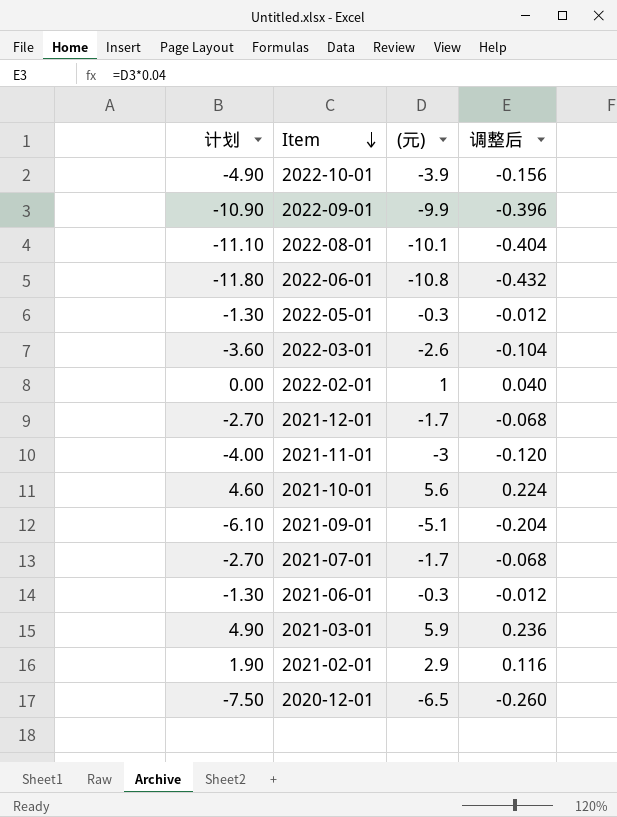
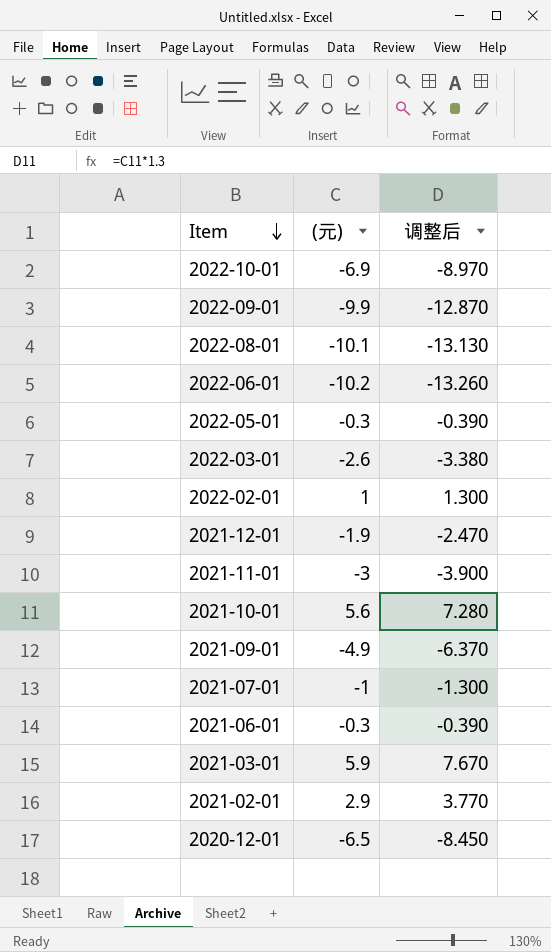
column 计划 | formula: [(元)] - 1 -> none
column 调整后 | formula: [(元)] * 0.04 -> [(元)] * 1.3
2022-10-01 | (元): -3.9 -> -6.9
2022-06-01 | (元): -10.8 -> -10.2
2021-12-01 | (元): -1.7 -> -1.9
2021-09-01 | (元): -5.1 -> -4.9
2021-07-01 | (元): -1.7 -> -1

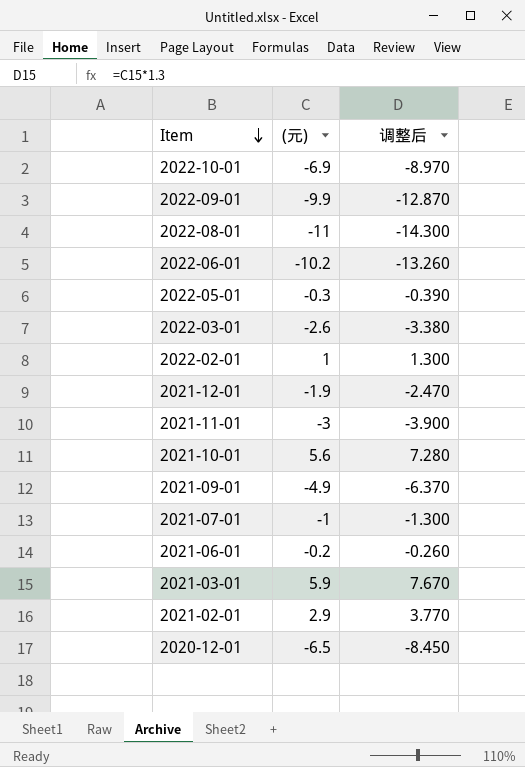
2022-08-01 | (元): -10.1 -> -11
2022-08-01 | 调整后: -13.130 -> -14.300
2021-06-01 | (元): -0.3 -> -0.2
2021-06-01 | 调整后: -0.390 -> -0.260

